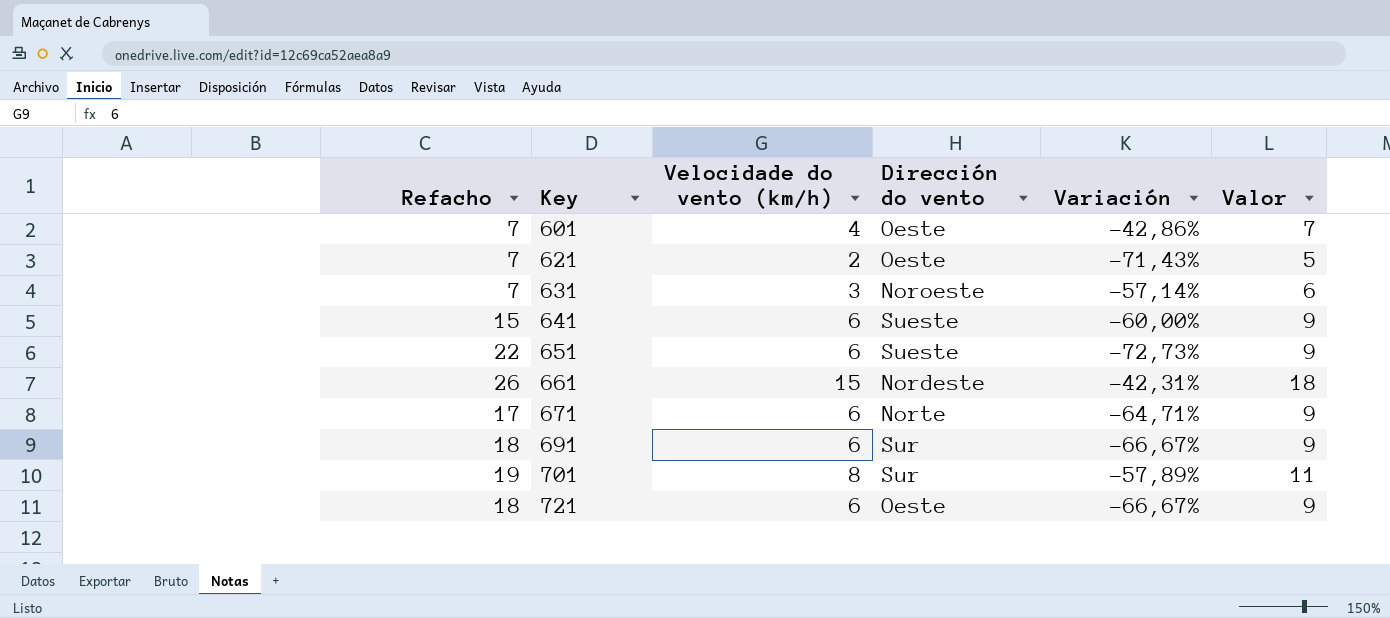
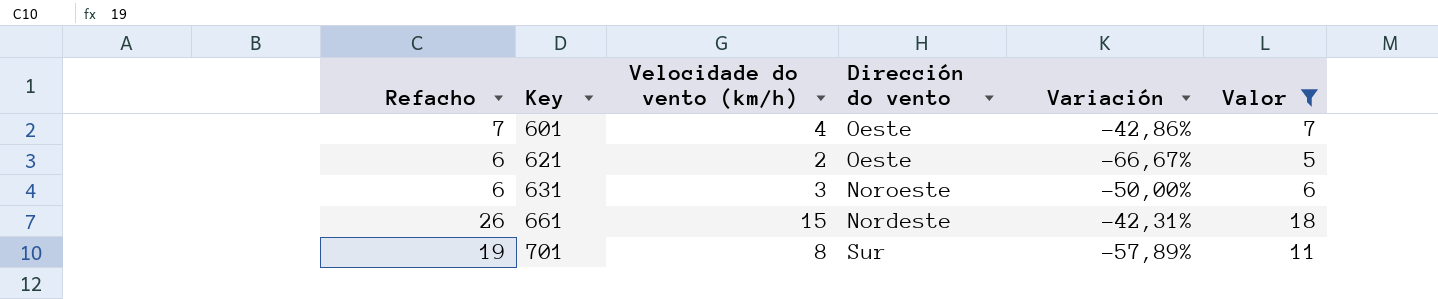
filter: none -> Valor != 9
621 | Refacho: 7 -> 6
621 | Variación: -71,43% -> -66,67%
631 | Refacho: 7 -> 6
631 | Variación: -57,14% -> -50,00%

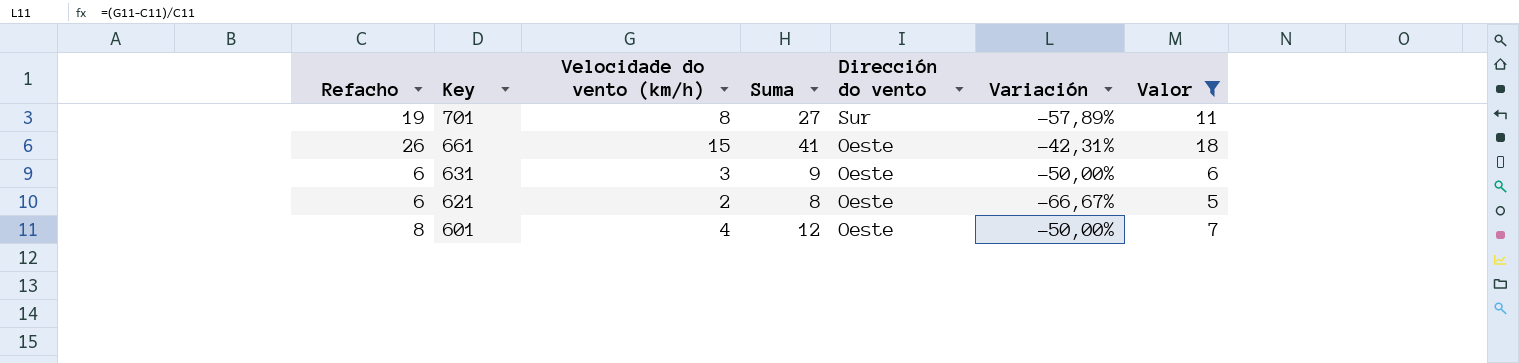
row order: Key ascending -> Key descending
column Suma | formula: none -> [Refacho] + [Velocidade do vento (km/h)]
661 | Dirección do vento: Nordeste -> Oeste
631 | Dirección do vento: Noroeste -> Oeste
601 | Refacho: 7 -> 8
601 | Variación: -42,86% -> -50,00%

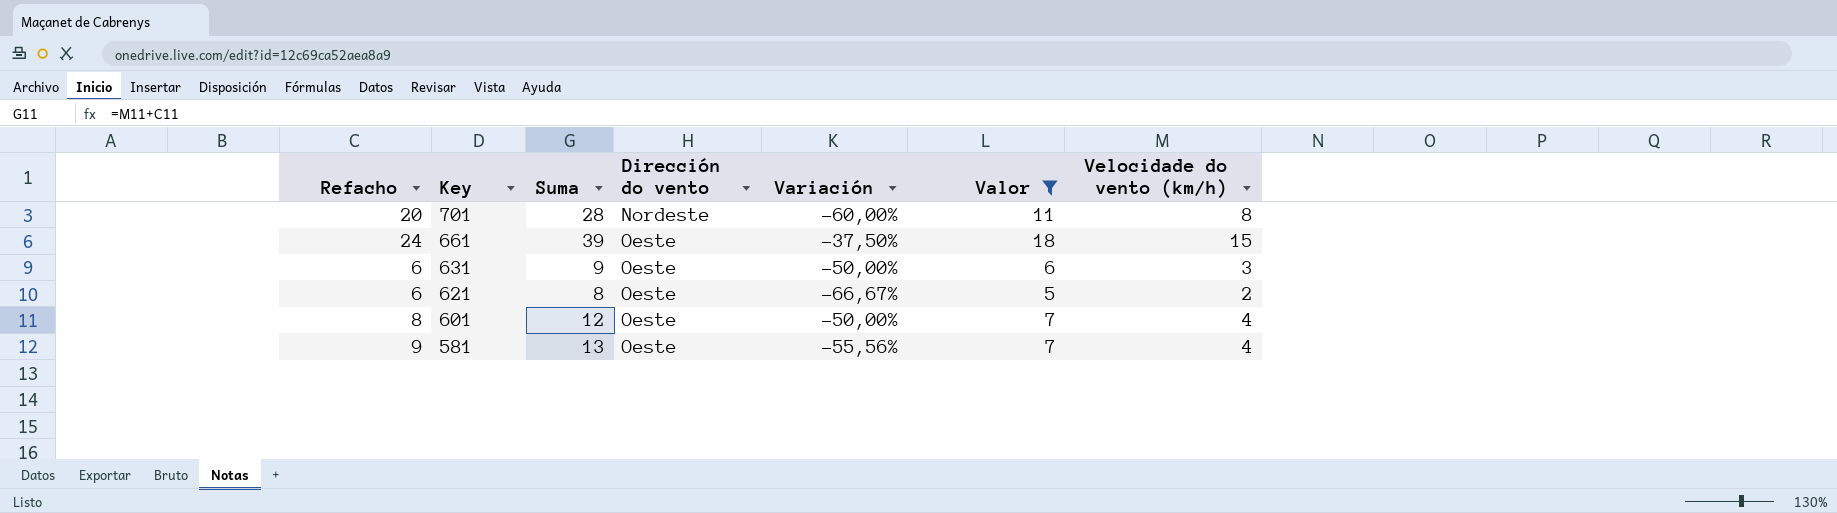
column Velocidade do vento (km/h) | position: 3 -> 7
701 | Refacho: 19 -> 20
701 | Suma: 27 -> 28
701 | Dirección do vento: Sur -> Nordeste
701 | Variación: -57,89% -> -60,00%
661 | Refacho: 26 -> 24
661 | Suma: 41 -> 39
661 | Variación: -42,31% -> -37,50%
row 581: none -> 9 | 13 | Oeste | -55,56% | 7 | 4

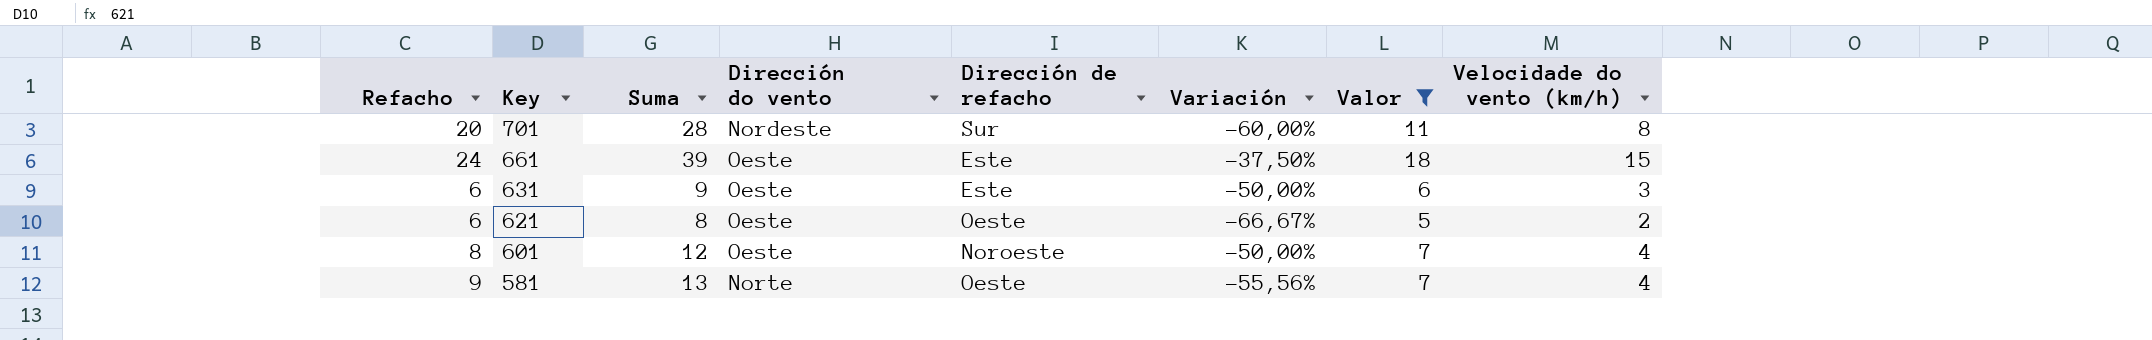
column Dirección de refacho | position: none -> 5
581 | Dirección do vento: Oeste -> Norte

